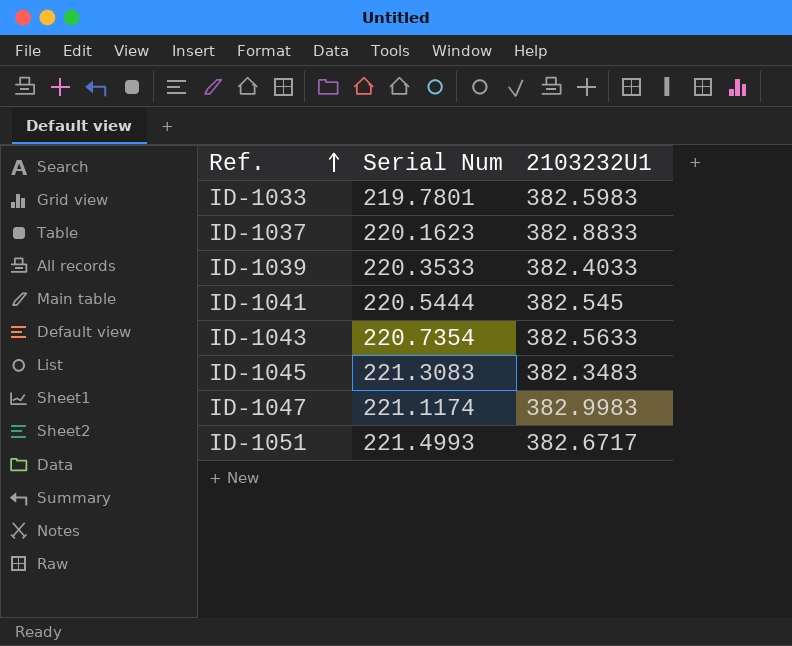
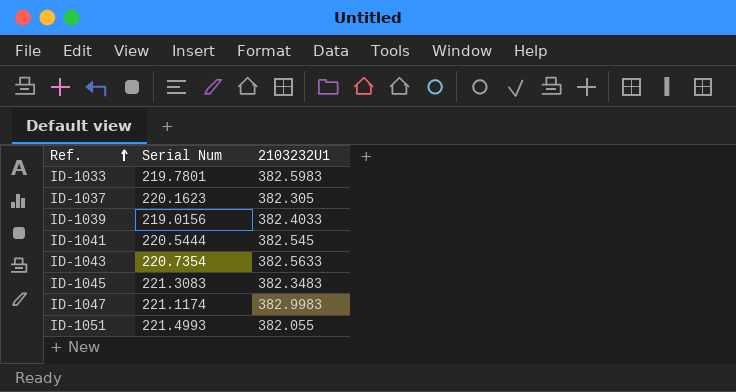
ID-1037 | 2103232U1: 382.8833 -> 382.305
ID-1039 | Serial Num: 220.3533 -> 219.0156
ID-1051 | 2103232U1: 382.6717 -> 382.055

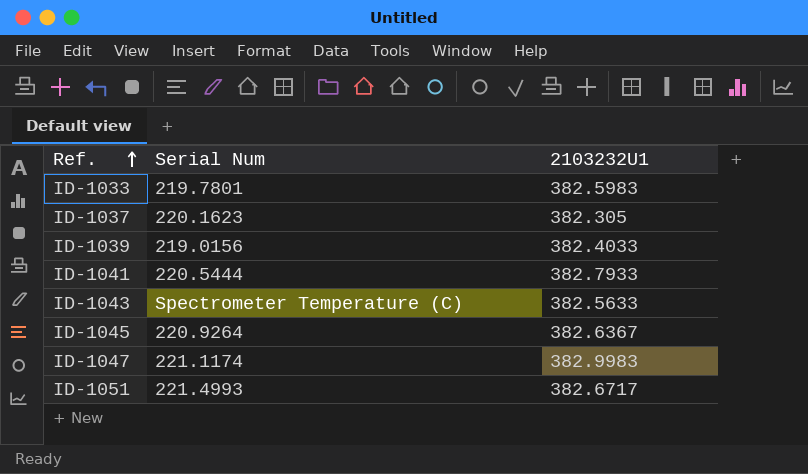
ID-1041 | 2103232U1: 382.545 -> 382.7933
ID-1043 | Serial Num: 220.7354 -> Spectrometer Temperature (C)
ID-1045 | Serial Num: 221.3083 -> 220.9264
ID-1045 | 2103232U1: 382.3483 -> 382.6367
ID-1051 | 2103232U1: 382.055 -> 382.6717

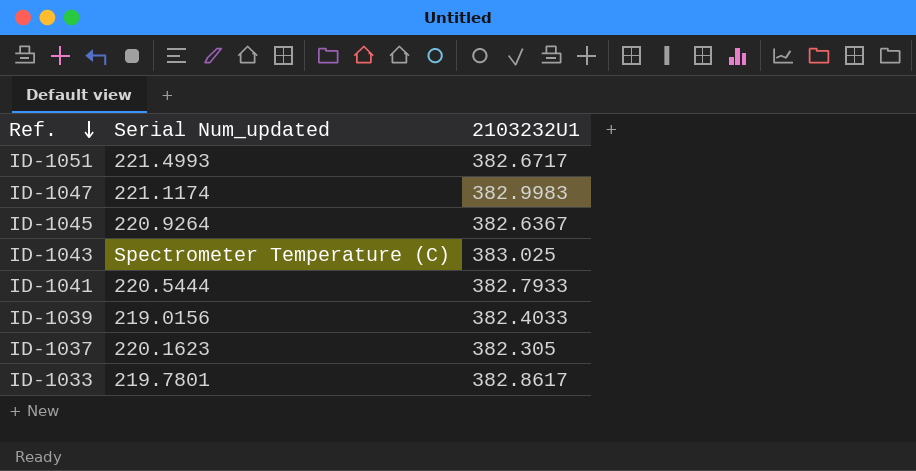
row order: Ref. ascending -> Ref. descending
column name: Serial Num -> Serial Num_updated
ID-1043 | 2103232U1: 382.5633 -> 383.025
ID-1033 | 2103232U1: 382.5983 -> 382.8617

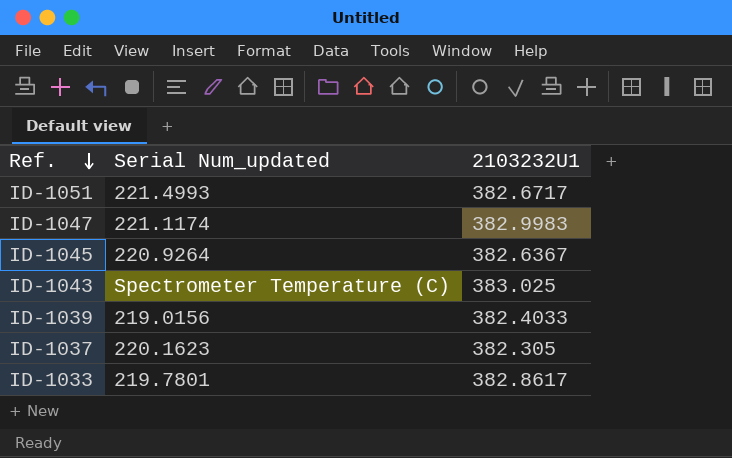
row ID-1041: 220.5444 | 382.7933 -> none

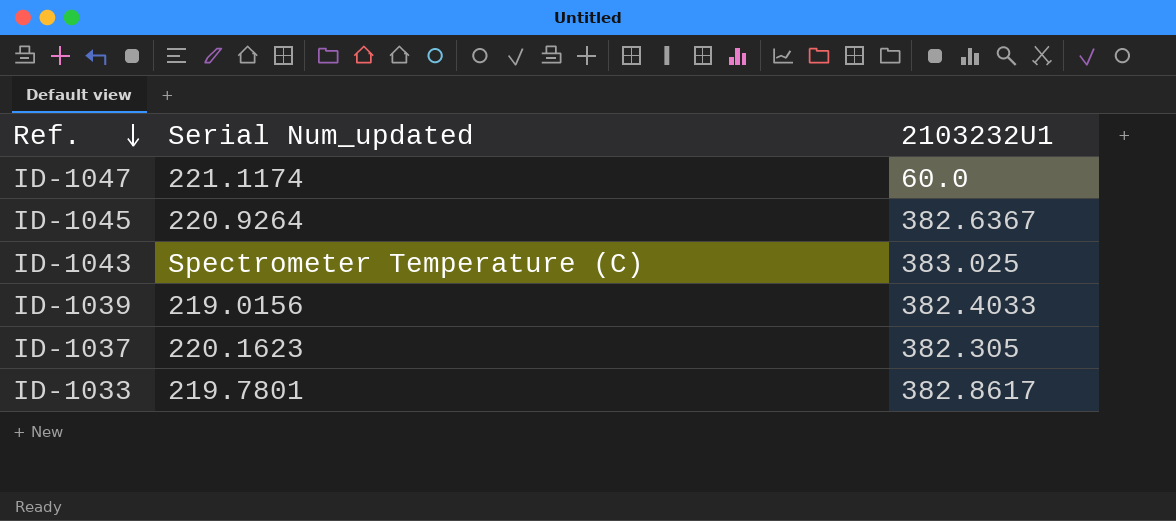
row ID-1051: 221.4993 | 382.6717 -> none
ID-1047 | 2103232U1: 382.9983 -> 60.0

